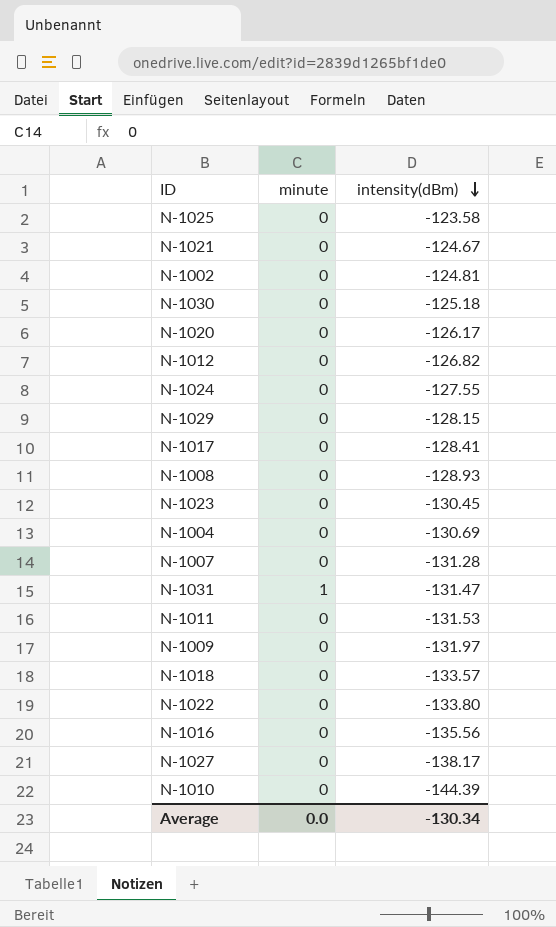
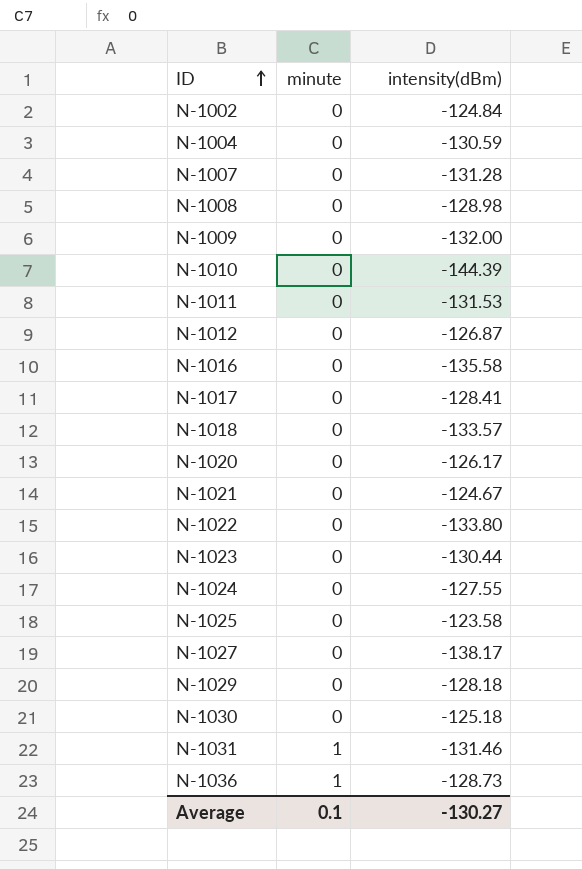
row order: intensity(dBm) descending -> ID ascending
N-1002 | intensity(dBm): -124.81 -> -124.84
N-1004 | intensity(dBm): -130.69 -> -130.59
N-1008 | intensity(dBm): -128.93 -> -128.98
N-1009 | intensity(dBm): -131.97 -> -132.00
N-1012 | intensity(dBm): -126.82 -> -126.87
N-1016 | intensity(dBm): -135.56 -> -135.58
N-1023 | intensity(dBm): -130.45 -> -130.44
N-1029 | intensity(dBm): -128.15 -> -128.18
N-1031 | intensity(dBm): -131.47 -> -131.46
row N-1036: none -> 1 | -128.73
Average | minute: 0.0 -> 0.1
Average | intensity(dBm): -130.34 -> -130.27

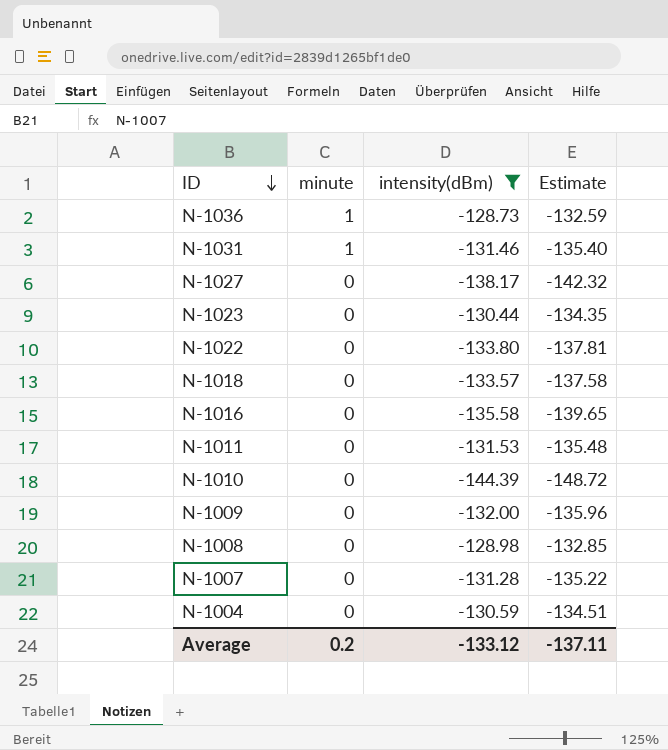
filter: none -> intensity(dBm) <= -128.73
row order: ID ascending -> ID descending
column Estimate | formula: none -> [intensity(dBm)] * 1.03
Average | minute: 0.1 -> 0.2
Average | intensity(dBm): -130.27 -> -133.12

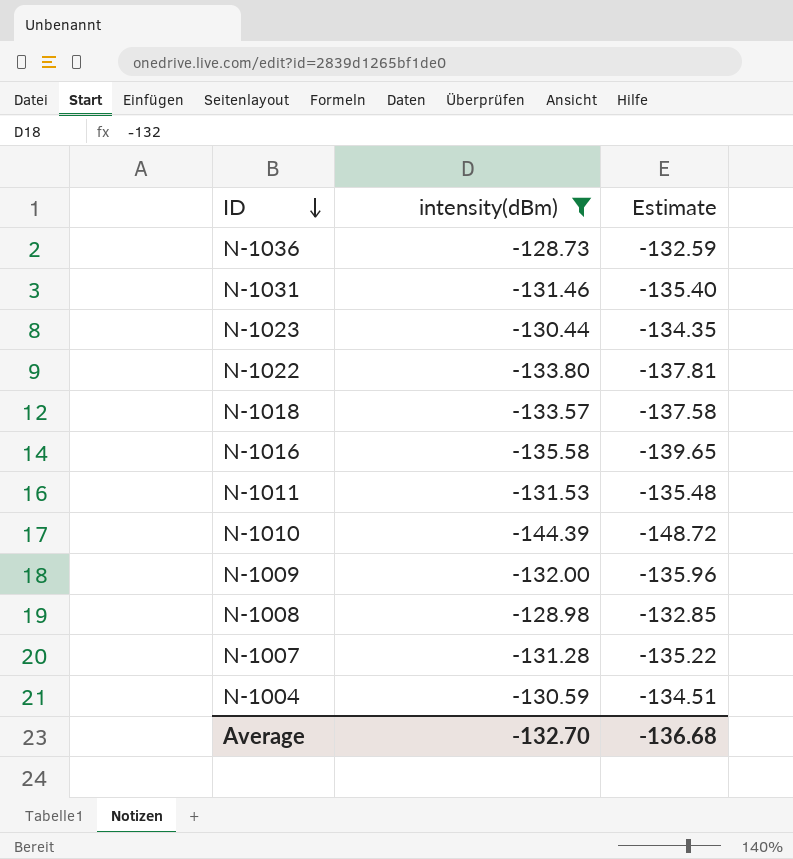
column minute | position: 2 -> none
row N-1027: 0 | -138.17 | -142.32 -> none
Average | intensity(dBm): -133.12 -> -132.70
Average | Estimate: -137.11 -> -136.68

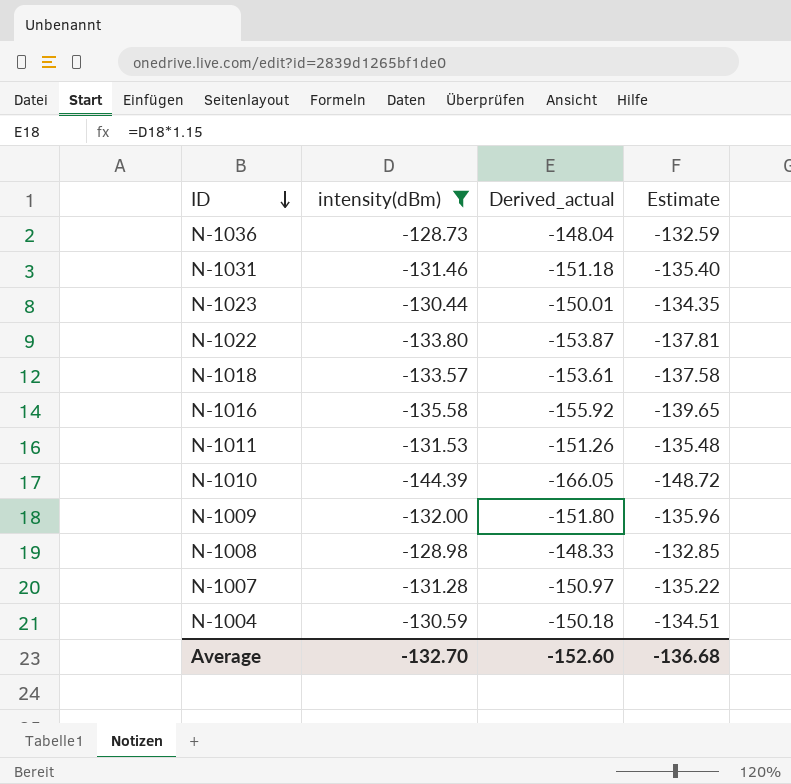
column Derived_actual | formula: none -> [intensity(dBm)] * 1.15

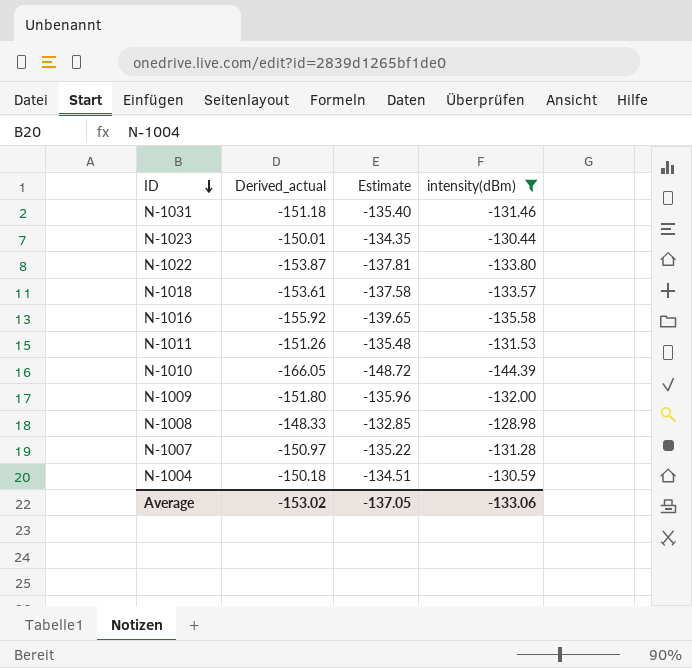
column intensity(dBm) | position: 2 -> 4
row N-1036: -128.73 | -148.04 | -132.59 -> none
Average | Derived_actual: -152.60 -> -153.02
Average | Estimate: -136.68 -> -137.05
Average | intensity(dBm): -132.70 -> -133.06

